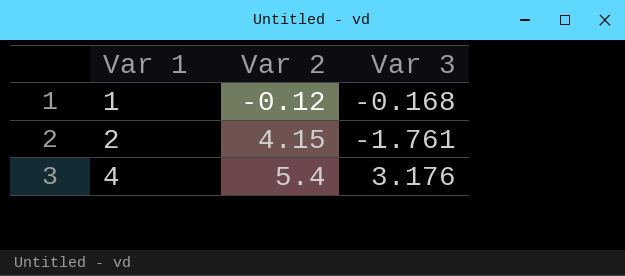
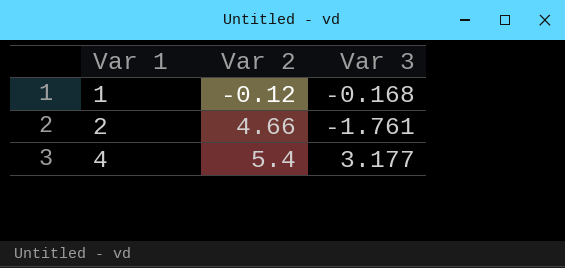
2 | Var 2: 4.15 -> 4.66
4 | Var 3: 3.176 -> 3.177

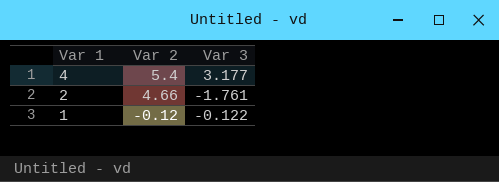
row order: Var 1 ascending -> Var 1 descending
1 | Var 3: -0.168 -> -0.122

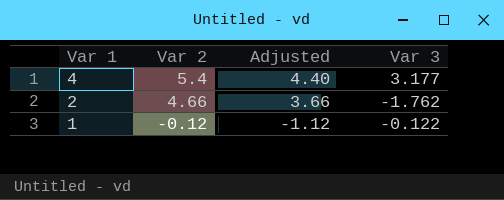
column Adjusted | formula: none -> [Var 2] - 1
2 | Var 3: -1.761 -> -1.762

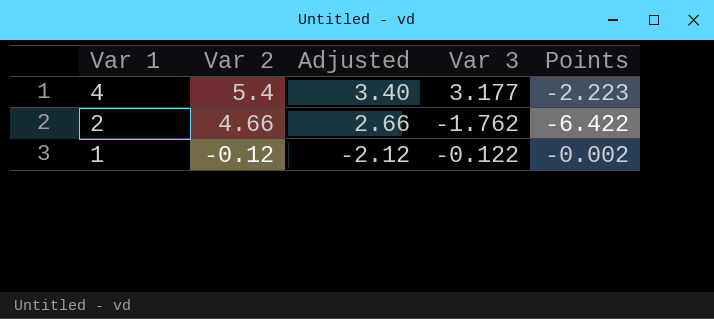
column Adjusted | formula: [Var 2] - 1 -> [Var 2] - 2
column Points | formula: none -> [Var 3] - [Var 2]

